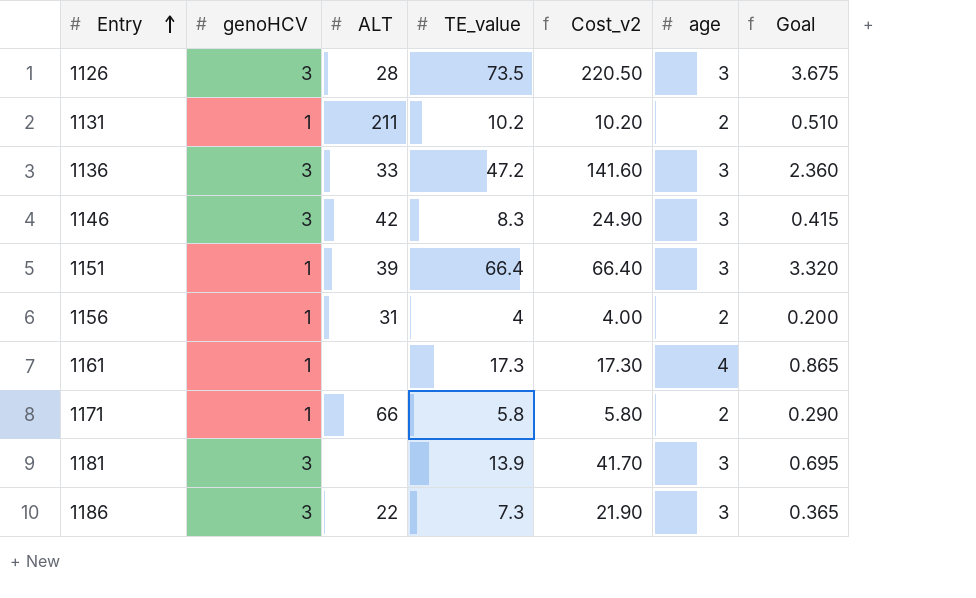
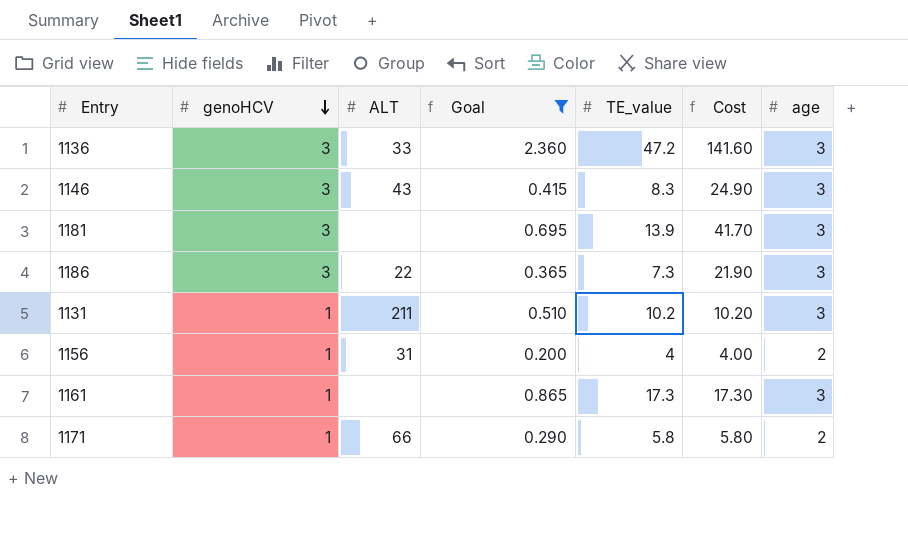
filter: none -> Goal <= 2.360
row order: Entry ascending -> genoHCV descending
column Goal | position: 7 -> 4
column name: Cost_v2 -> Cost
1146 | ALT: 42 -> 43
1131 | age: 2 -> 3
1161 | age: 4 -> 3

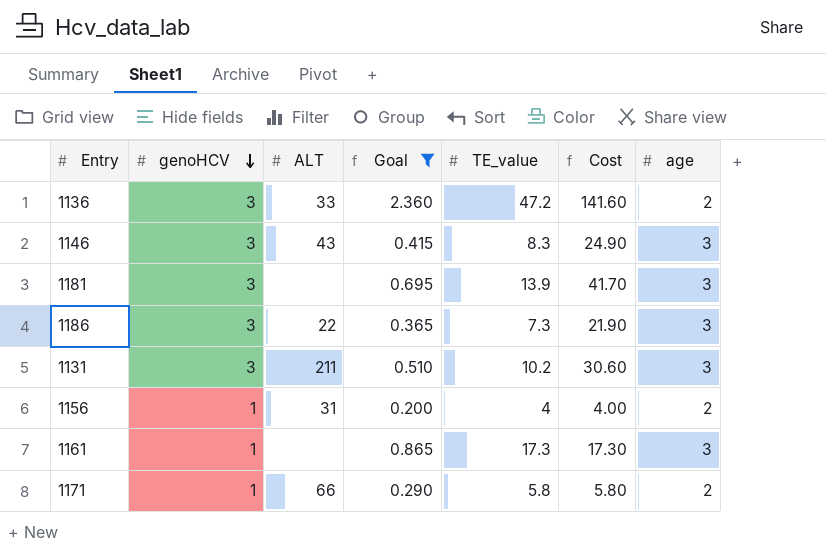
1136 | age: 3 -> 2
1131 | genoHCV: 1 -> 3
1131 | Cost: 10.20 -> 30.60

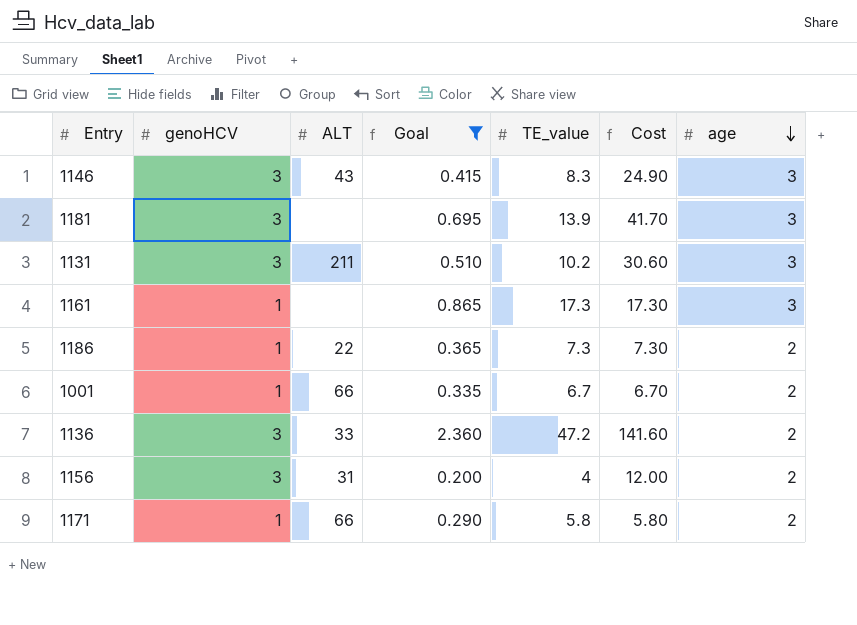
row order: genoHCV descending -> age descending
1186 | genoHCV: 3 -> 1
1186 | Cost: 21.90 -> 7.30
1186 | age: 3 -> 2
row 1001: none -> 1 | 66 | 0.335 | 6.7 | 6.70 | 2
1156 | genoHCV: 1 -> 3
1156 | Cost: 4.00 -> 12.00

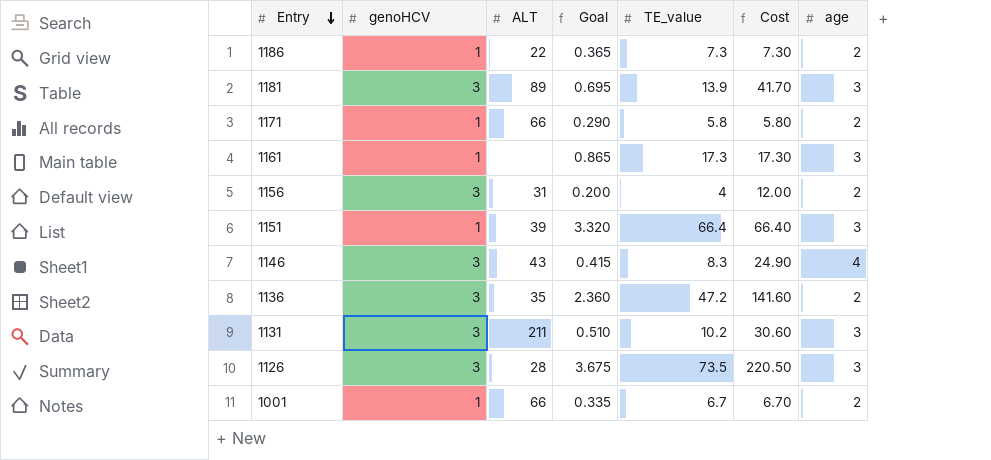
filter: Goal <= 2.360 -> none
row order: age descending -> Entry descending
1181 | ALT: none -> 89
1146 | age: 3 -> 4
1136 | ALT: 33 -> 35

